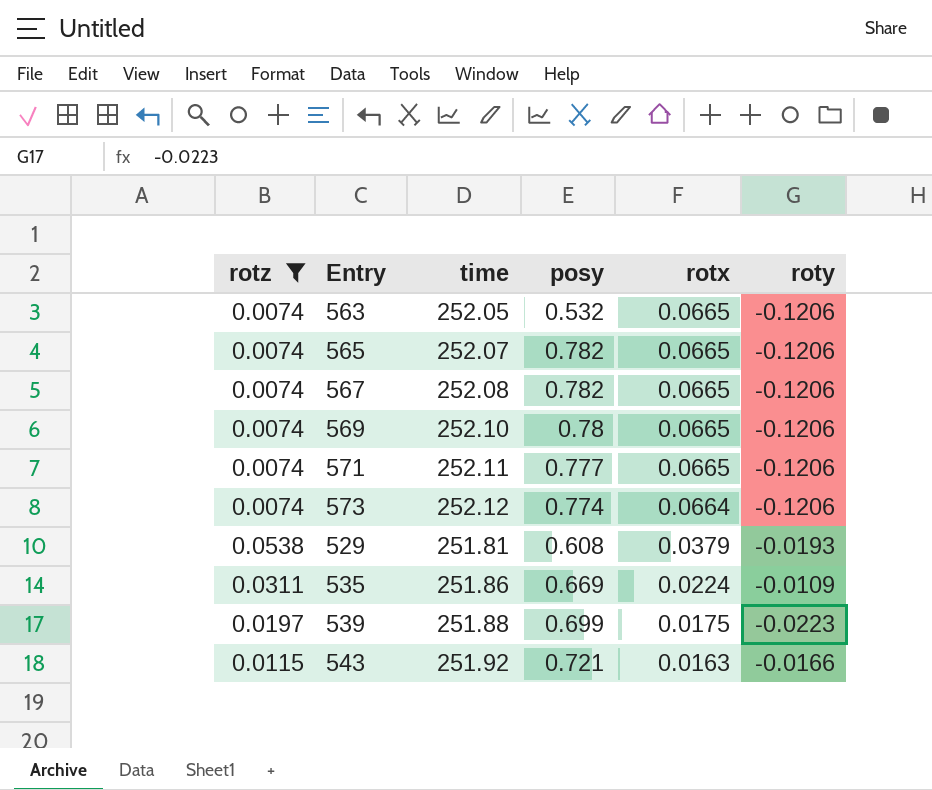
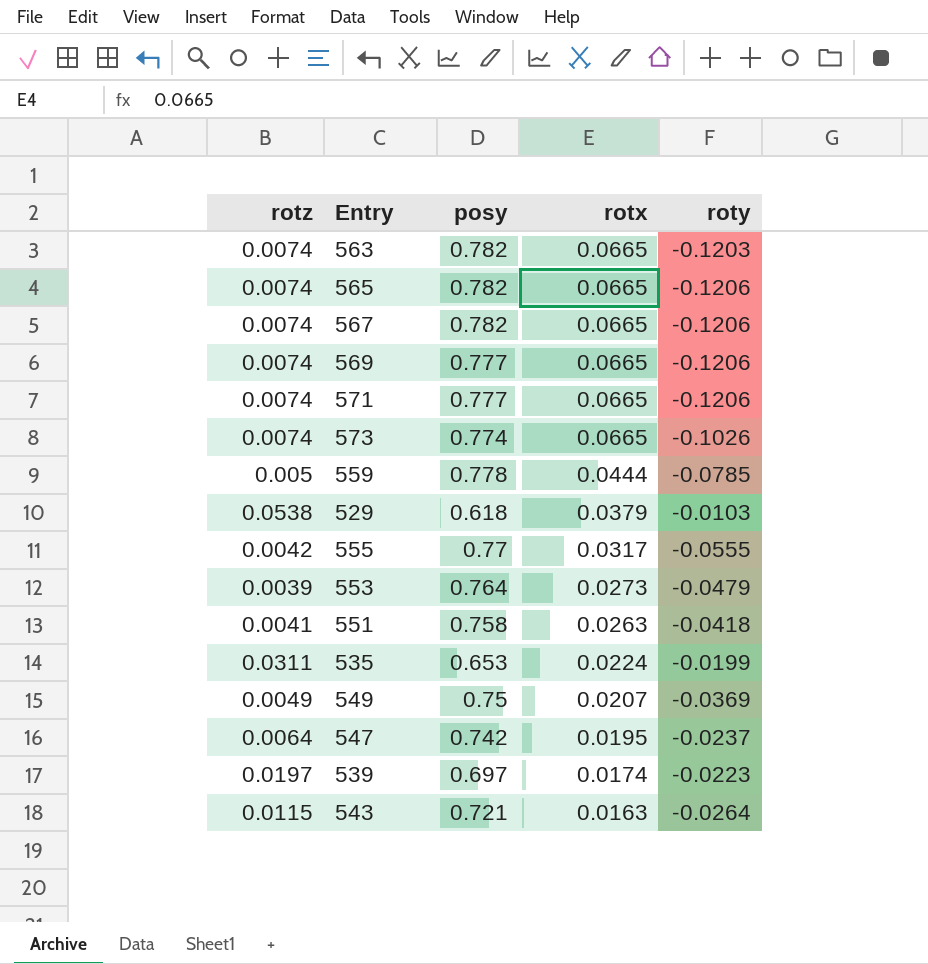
filter: rotz >= 0.0074 -> none
column time | position: 3 -> none
563 | posy: 0.532 -> 0.782
563 | roty: -0.1206 -> -0.1203
569 | posy: 0.78 -> 0.777
573 | rotx: 0.0664 -> 0.0665
573 | roty: -0.1206 -> -0.1026
529 | posy: 0.608 -> 0.618
529 | roty: -0.0193 -> -0.0103
535 | posy: 0.669 -> 0.653
535 | roty: -0.0109 -> -0.0199
539 | posy: 0.699 -> 0.697
539 | rotx: 0.0175 -> 0.0174
543 | roty: -0.0166 -> -0.0264

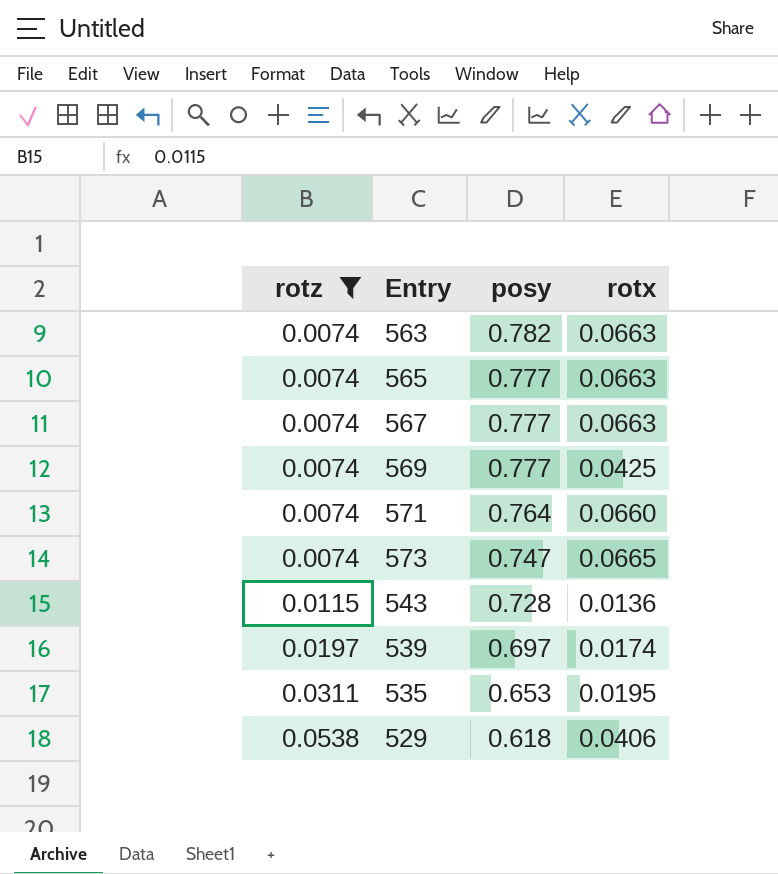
filter: none -> rotz >= 0.0074
row order: rotx descending -> rotz ascending
column roty | position: 5 -> none
563 | rotx: 0.0665 -> 0.0663
565 | posy: 0.782 -> 0.777
565 | rotx: 0.0665 -> 0.0663
567 | posy: 0.782 -> 0.777
567 | rotx: 0.0665 -> 0.0663
569 | rotx: 0.0665 -> 0.0425
571 | posy: 0.777 -> 0.764
571 | rotx: 0.0665 -> 0.0660
573 | posy: 0.774 -> 0.747
543 | posy: 0.721 -> 0.728
543 | rotx: 0.0163 -> 0.0136
535 | rotx: 0.0224 -> 0.0195
529 | rotx: 0.0379 -> 0.0406

